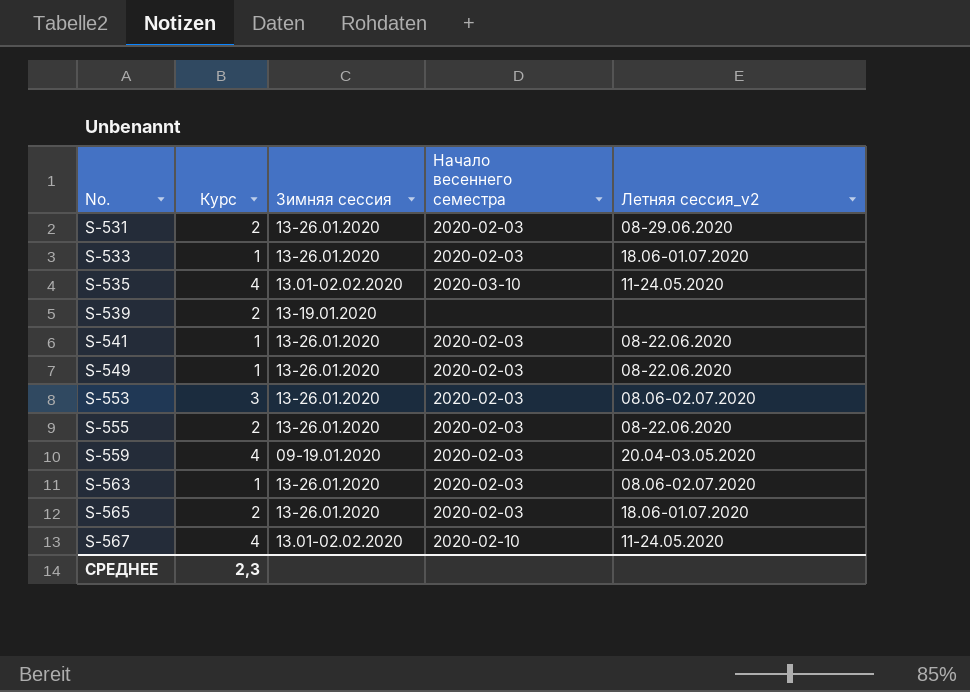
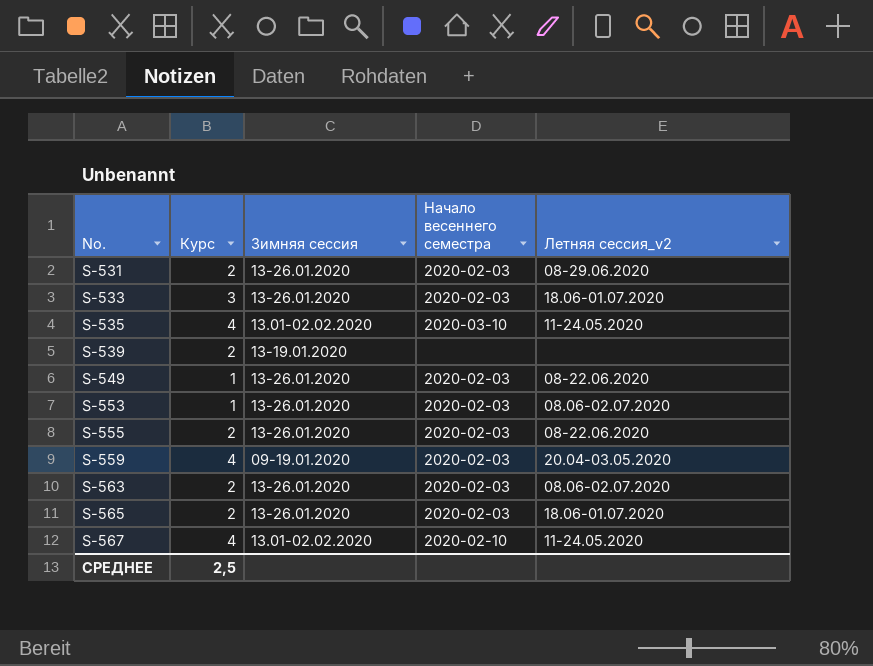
row S-541: 1 | 13-26.01.2020 | 2020-02-03 | 08-22.06.2020 -> none
S-533 | Курс: 1 -> 3
S-553 | Курс: 3 -> 1
S-563 | Курс: 1 -> 2
СРЕДНЕЕ | Курс: 2,3 -> 2,5

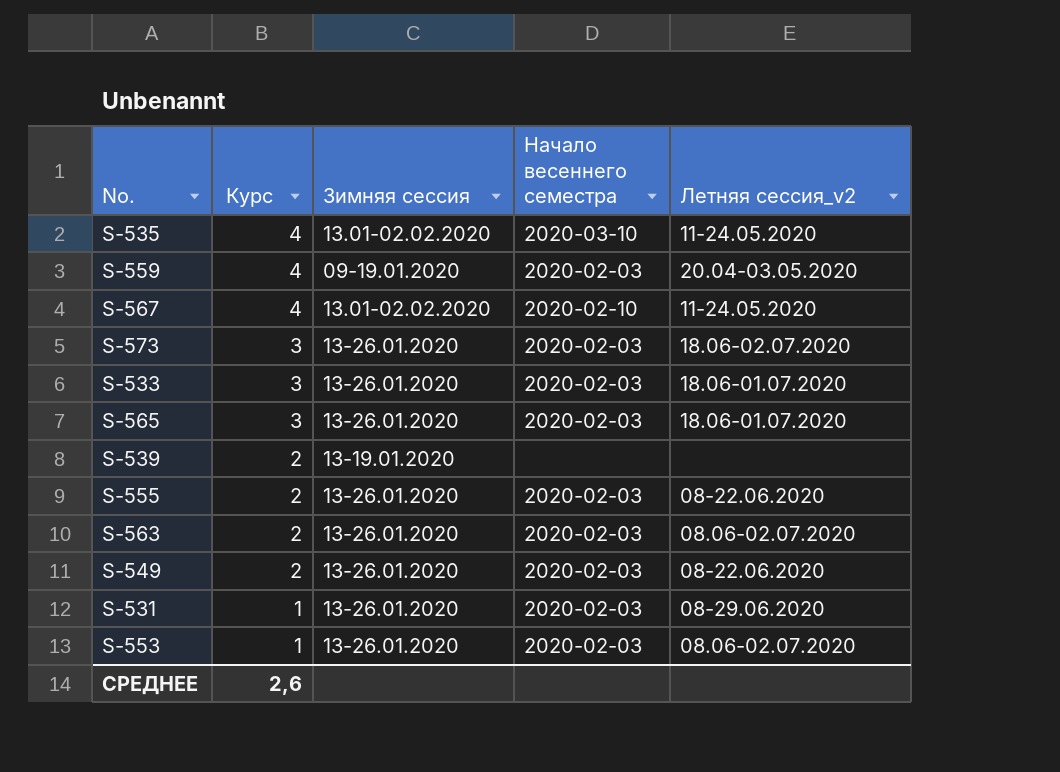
row order: No. ascending -> Курс descending
row S-573: none -> 3 | 13-26.01.2020 | 2020-02-03 | 18.06-02.07.2020
S-565 | Курс: 2 -> 3
S-549 | Курс: 1 -> 2
S-531 | Курс: 2 -> 1
СРЕДНЕЕ | Курс: 2,5 -> 2,6

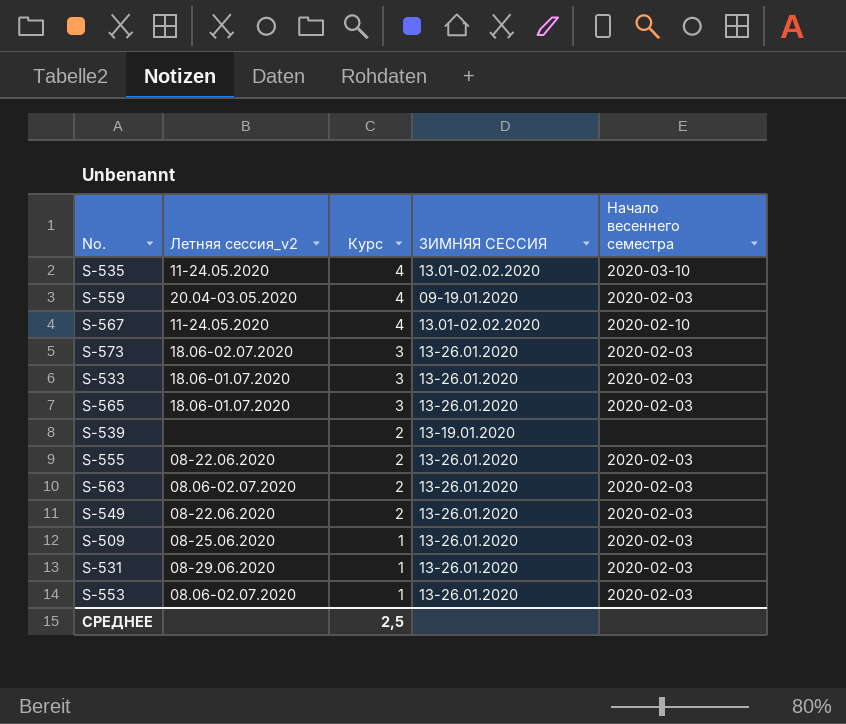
column Летняя сессия_v2 | position: 5 -> 2
column name: Зимняя сессия -> ЗИМНЯЯ СЕССИЯ
row S-509: none -> 08-25.06.2020 | 1 | 13-26.01.2020 | 2020-02-03
СРЕДНЕЕ | Курс: 2,6 -> 2,5

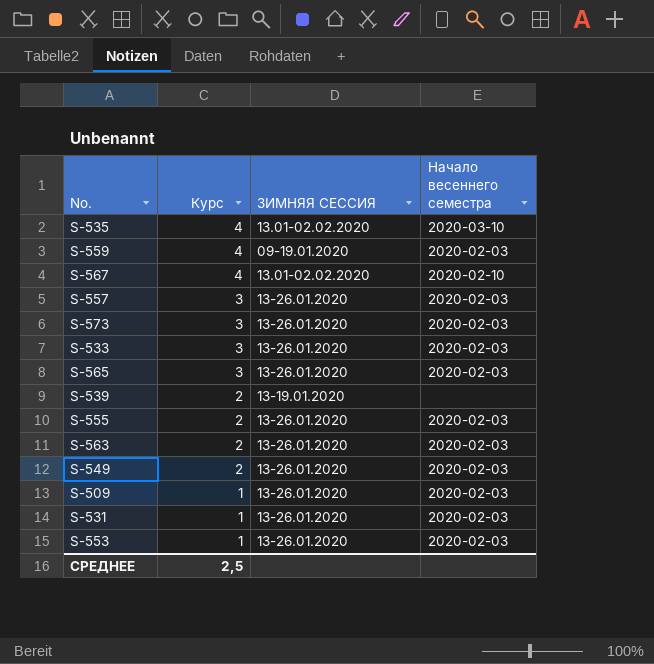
column Летняя сессия_v2 | position: 2 -> none
row S-557: none -> 3 | 13-26.01.2020 | 2020-02-03

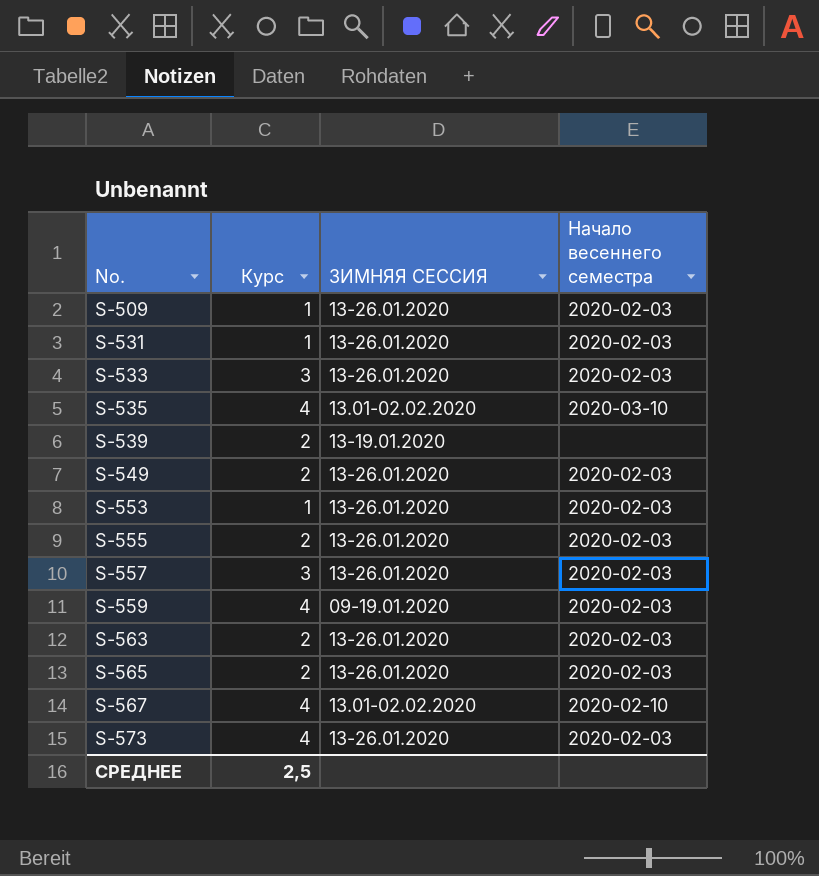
row order: Курс descending -> No. ascending
S-565 | Курс: 3 -> 2
S-573 | Курс: 3 -> 4

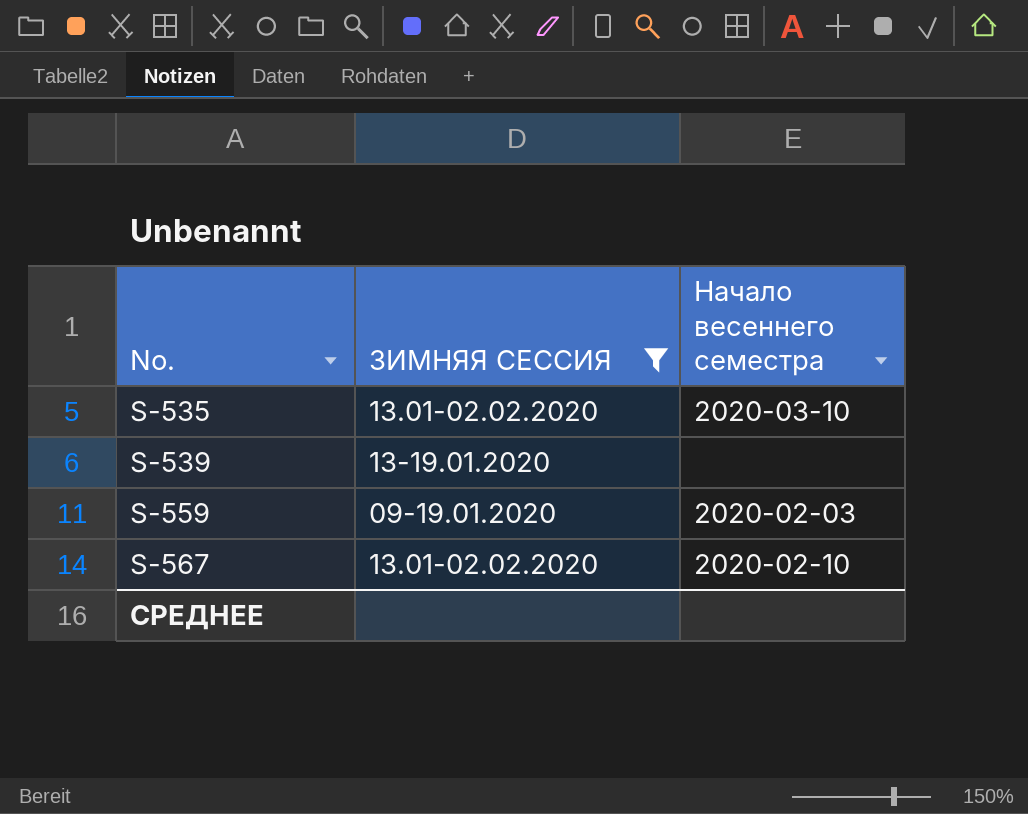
filter: none -> ЗИМНЯЯ СЕССИЯ != 13-26.01.2020
column Курс | position: 2 -> none

